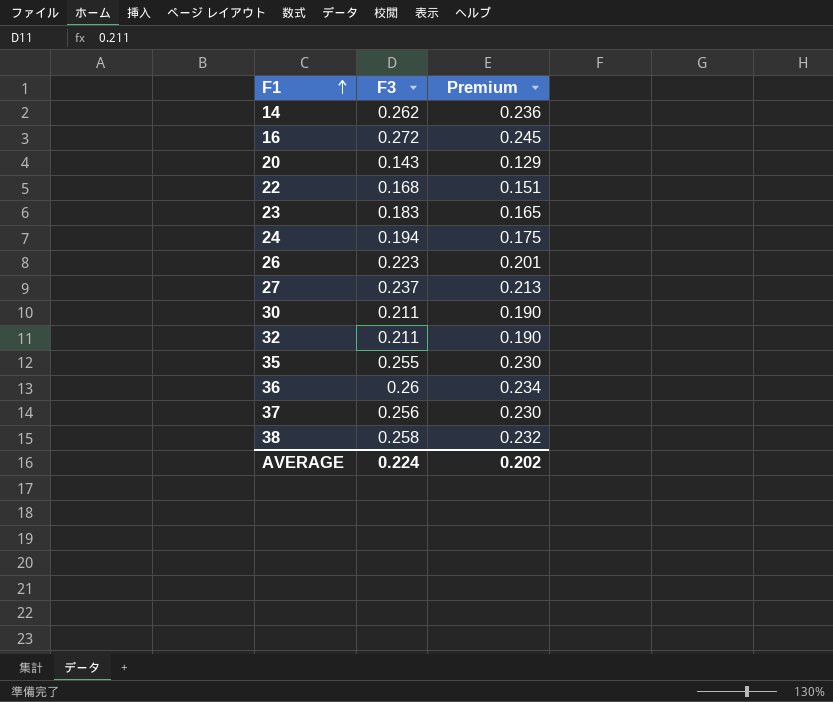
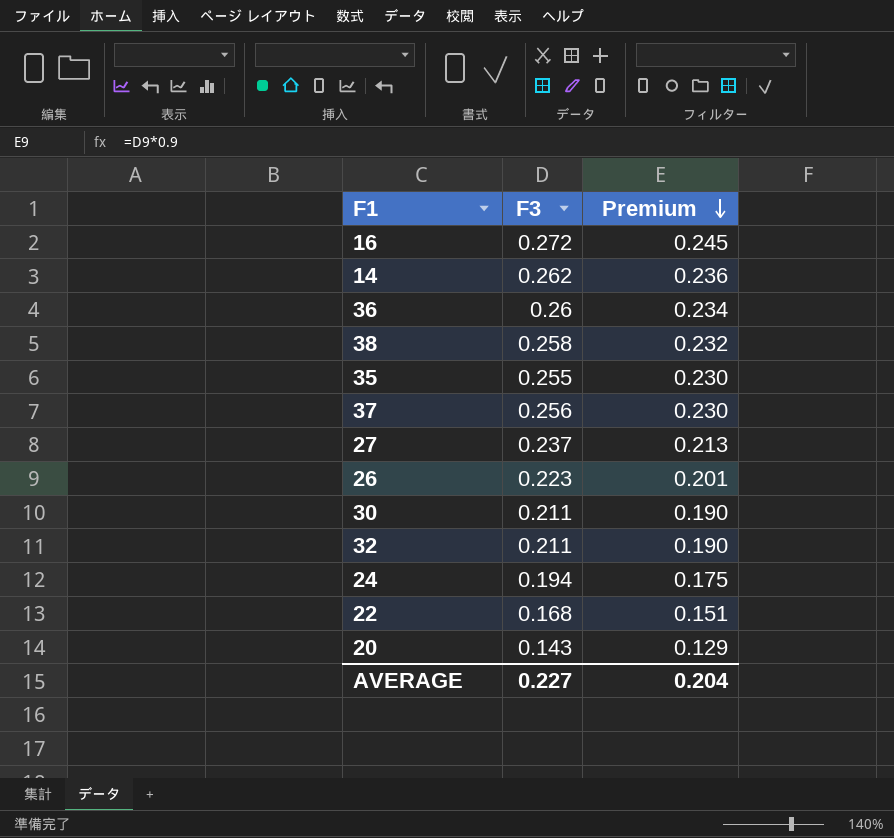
row order: F1 ascending -> Premium descending
row 23: 0.183 | 0.165 -> none
AVERAGE | F3: 0.224 -> 0.227
AVERAGE | Premium: 0.202 -> 0.204

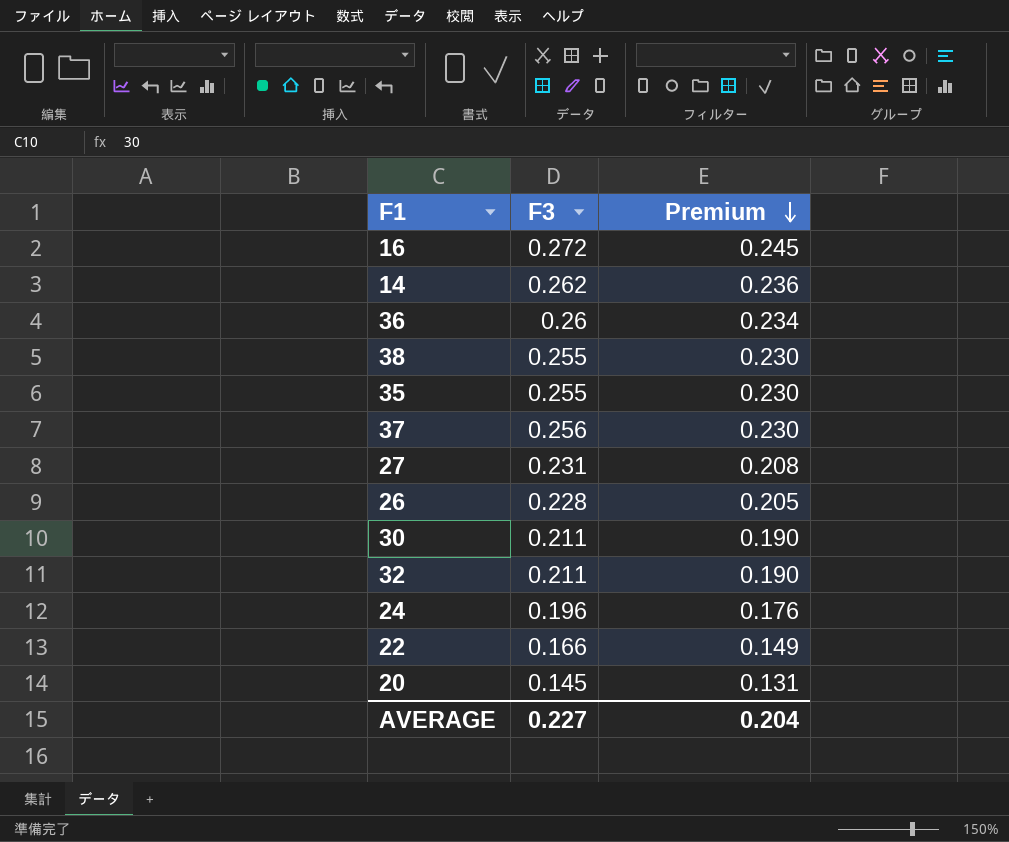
38 | F3: 0.258 -> 0.255
38 | Premium: 0.232 -> 0.230
27 | F3: 0.237 -> 0.231
27 | Premium: 0.213 -> 0.208
26 | F3: 0.223 -> 0.228
26 | Premium: 0.201 -> 0.205
24 | F3: 0.194 -> 0.196
24 | Premium: 0.175 -> 0.176
22 | F3: 0.168 -> 0.166
22 | Premium: 0.151 -> 0.149
20 | F3: 0.143 -> 0.145
20 | Premium: 0.129 -> 0.131

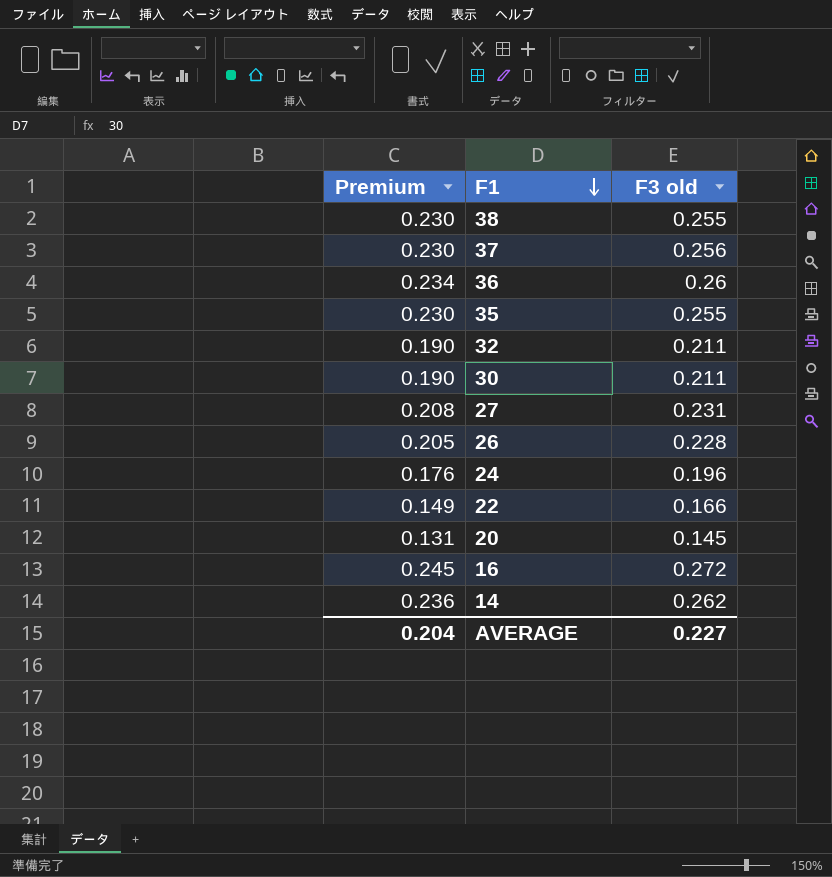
row order: Premium descending -> F1 descending
column Premium | position: 3 -> 1
column name: F3 -> F3 old

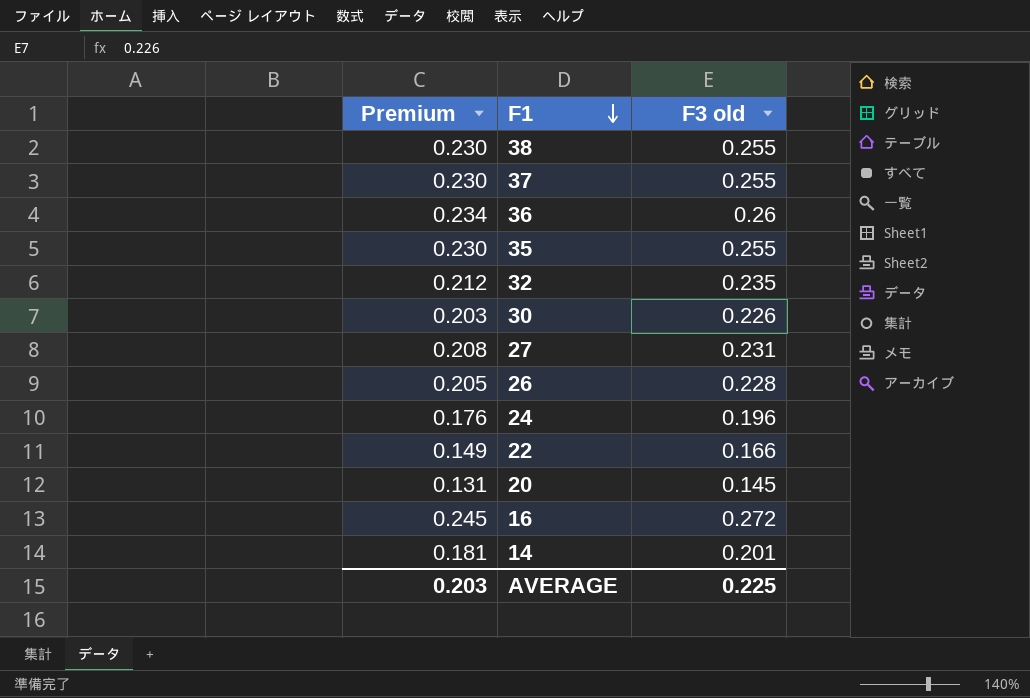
37 | F3 old: 0.256 -> 0.255
32 | Premium: 0.190 -> 0.212
32 | F3 old: 0.211 -> 0.235
30 | Premium: 0.190 -> 0.203
30 | F3 old: 0.211 -> 0.226
14 | Premium: 0.236 -> 0.181
14 | F3 old: 0.262 -> 0.201
AVERAGE | Premium: 0.204 -> 0.203
AVERAGE | F3 old: 0.227 -> 0.225

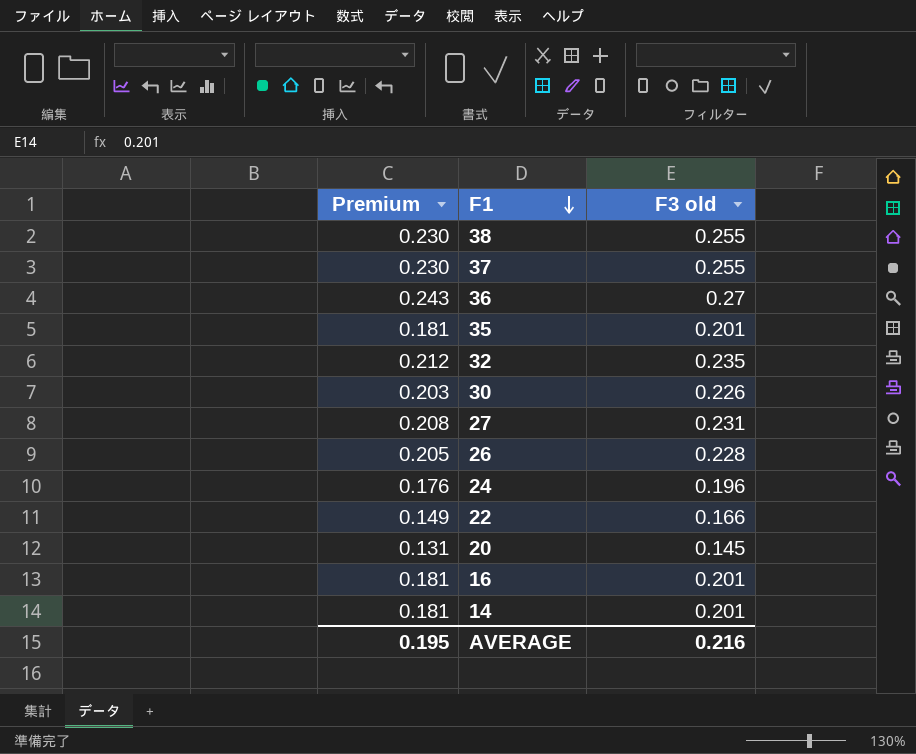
36 | Premium: 0.234 -> 0.243
36 | F3 old: 0.26 -> 0.27
35 | Premium: 0.230 -> 0.181
35 | F3 old: 0.255 -> 0.201
16 | Premium: 0.245 -> 0.181
16 | F3 old: 0.272 -> 0.201
AVERAGE | Premium: 0.203 -> 0.195
AVERAGE | F3 old: 0.225 -> 0.216

